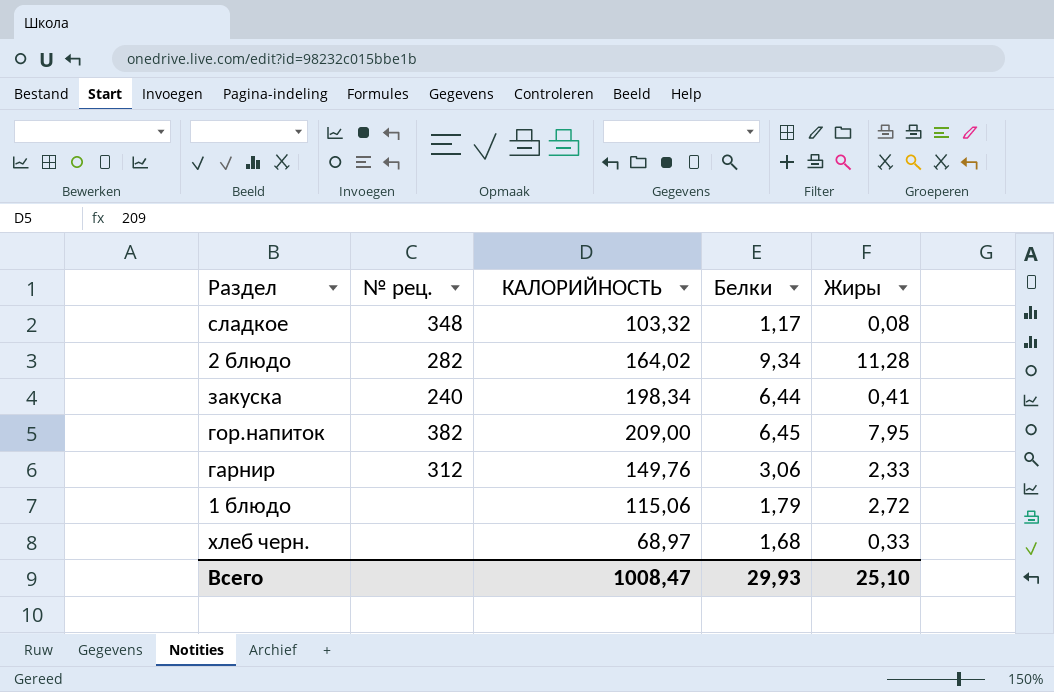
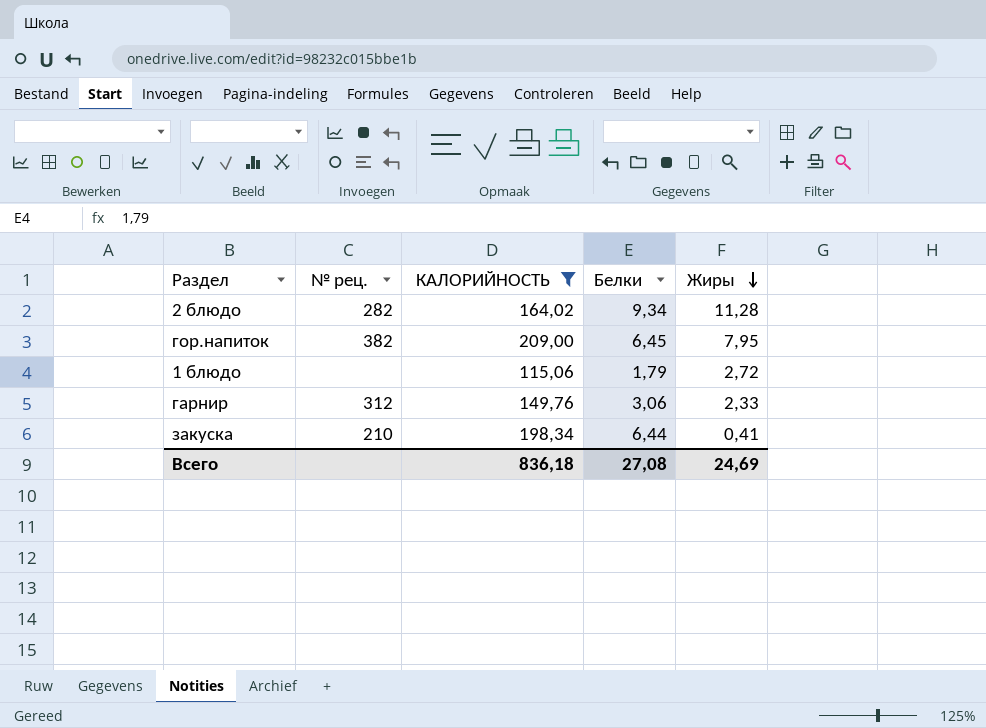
filter: none -> КАЛОРИЙНОСТЬ >= 115,06
row order: none -> Жиры descending
закуска | № рец.: 240 -> 210
Всего | КАЛОРИЙНОСТЬ: 1008,47 -> 836,18
Всего | Белки: 29,93 -> 27,08
Всего | Жиры: 25,10 -> 24,69

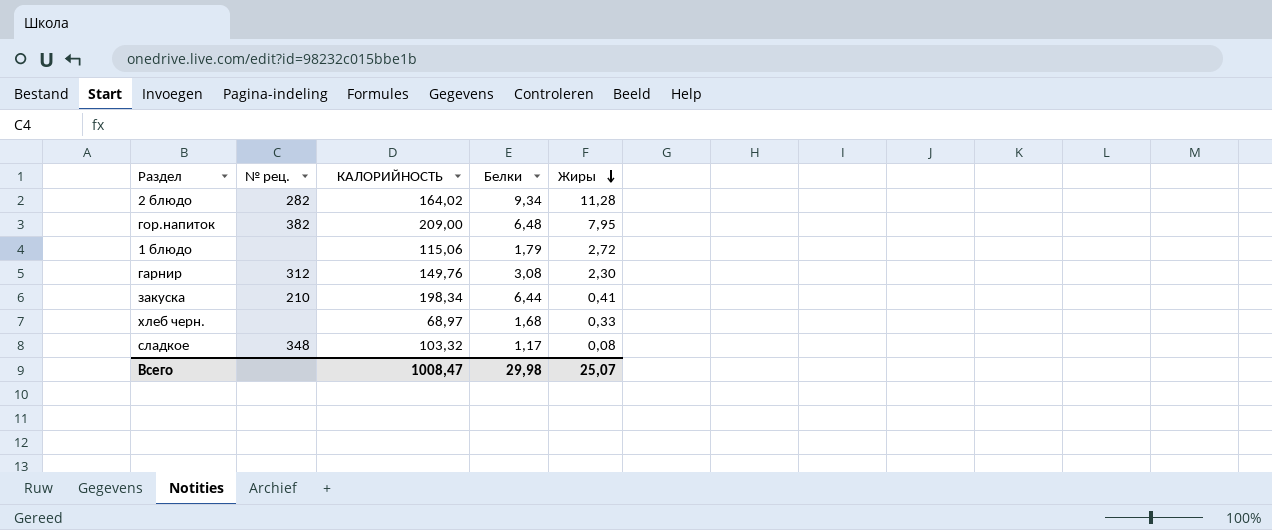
filter: КАЛОРИЙНОСТЬ >= 115,06 -> none
гор.напиток | Белки: 6,45 -> 6,48
гарнир | Белки: 3,06 -> 3,08
гарнир | Жиры: 2,33 -> 2,30
Всего | КАЛОРИЙНОСТЬ: 836,18 -> 1008,47
Всего | Белки: 27,08 -> 29,98
Всего | Жиры: 24,69 -> 25,07

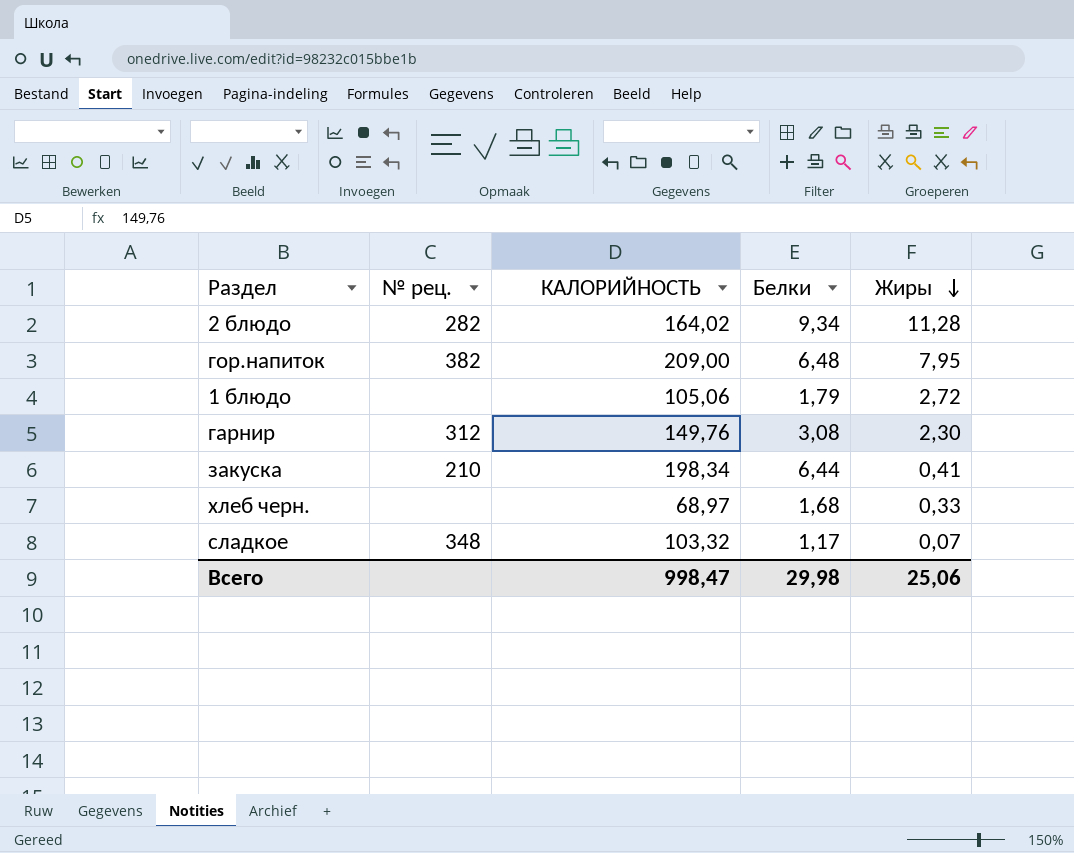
1 блюдо | КАЛОРИЙНОСТЬ: 115,06 -> 105,06
сладкое | Жиры: 0,08 -> 0,07
Всего | КАЛОРИЙНОСТЬ: 1008,47 -> 998,47
Всего | Жиры: 25,07 -> 25,06

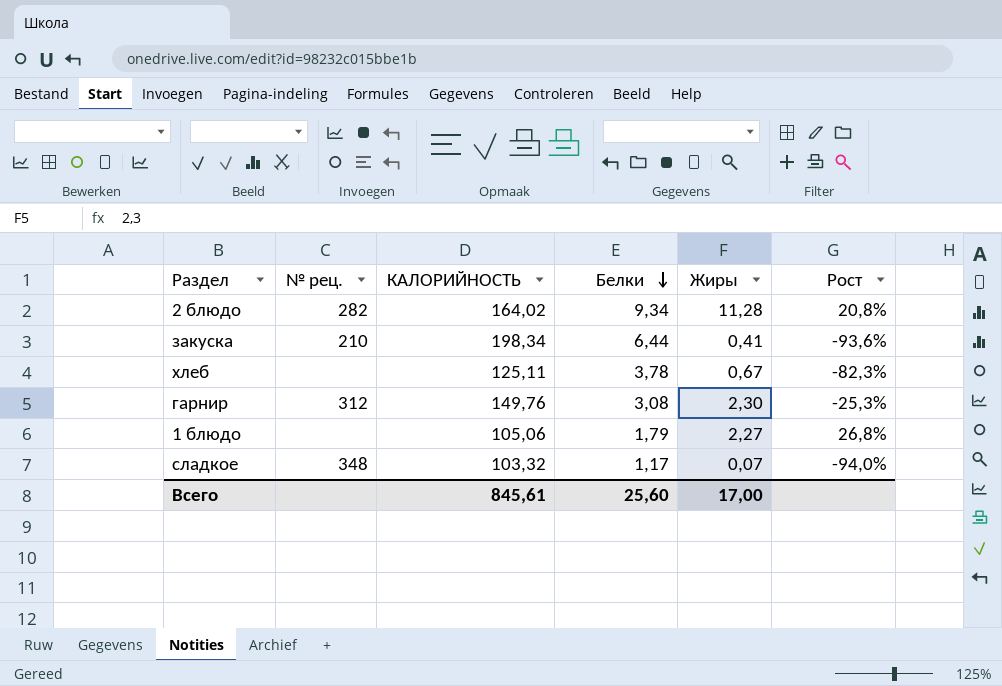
row order: Жиры descending -> Белки descending
column Рост | formula: none -> ([Жиры] - [Белки]) / [Белки]
row гор.напиток: 382 | 209,00 | 6,48 | 7,95 -> none
row хлеб черн.: none | 68,97 | 1,68 | 0,33 -> none
row хлеб: none -> none | 125,11 | 3,78 | 0,67 | -82,3%
1 блюдо | Жиры: 2,72 -> 2,27
Всего | КАЛОРИЙНОСТЬ: 998,47 -> 845,61
Всего | Белки: 29,98 -> 25,60
Всего | Жиры: 25,06 -> 17,00

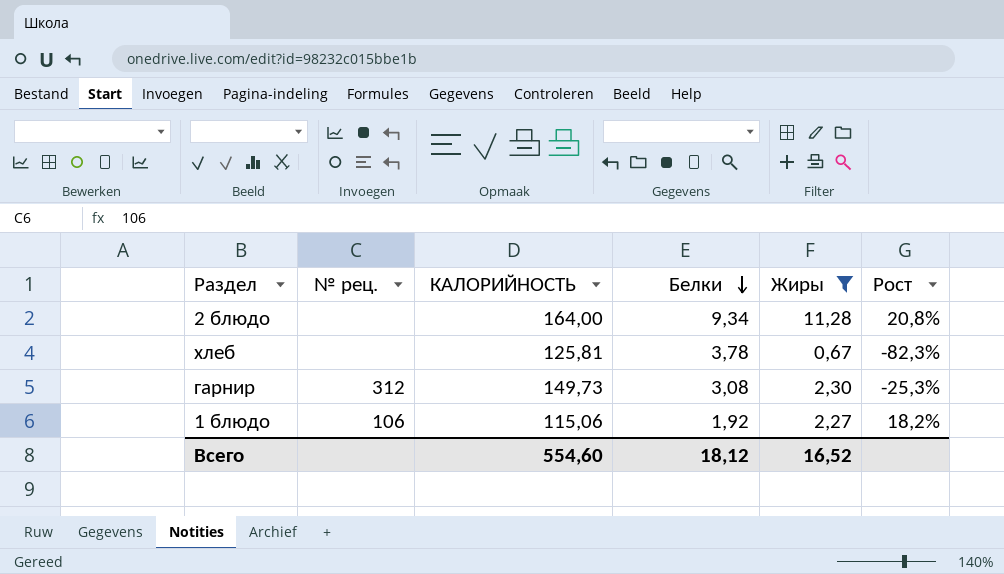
filter: none -> Жиры >= 0,67
2 блюдо | № рец.: 282 -> none
2 блюдо | КАЛОРИЙНОСТЬ: 164,02 -> 164,00
хлеб | КАЛОРИЙНОСТЬ: 125,11 -> 125,81
гарнир | КАЛОРИЙНОСТЬ: 149,76 -> 149,73
1 блюдо | № рец.: none -> 106
1 блюдо | КАЛОРИЙНОСТЬ: 105,06 -> 115,06
1 блюдо | Белки: 1,79 -> 1,92
1 блюдо | Рост: 26,8% -> 18,2%
Всего | КАЛОРИЙНОСТЬ: 845,61 -> 554,60
Всего | Белки: 25,60 -> 18,12
Всего | Жиры: 17,00 -> 16,52

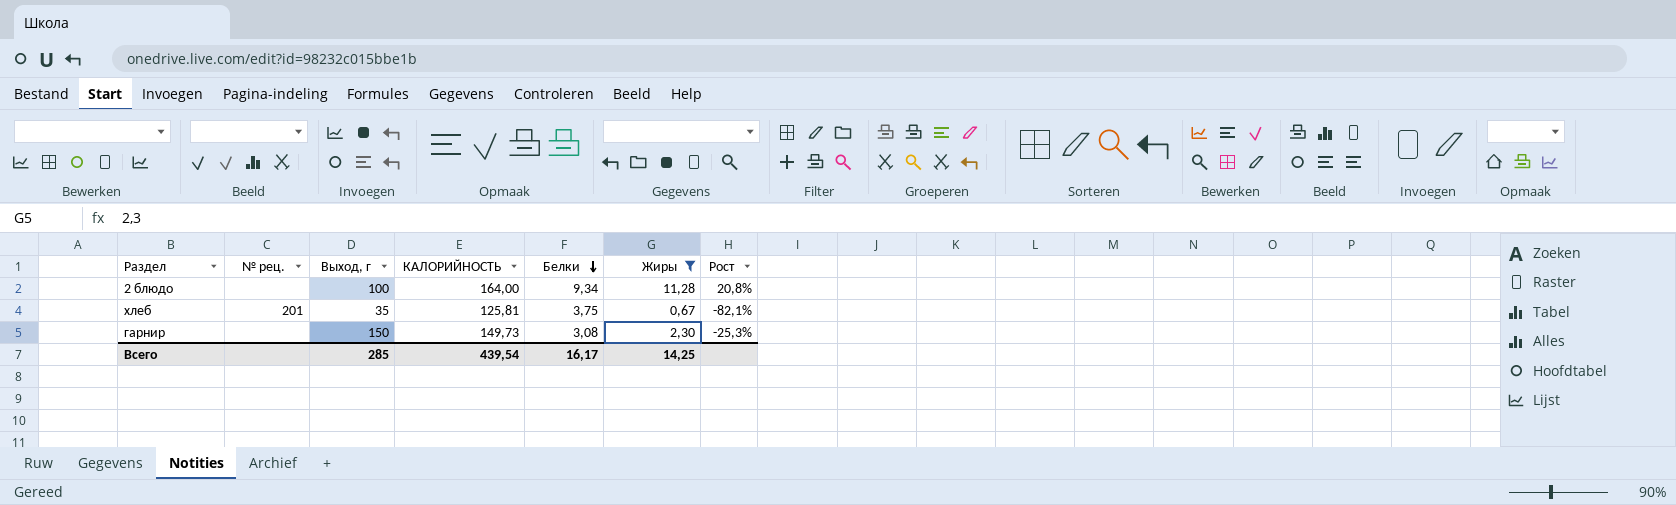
column Выход, г | position: none -> 3
row 1 блюдо: 106 | 115,06 | 1,92 | 2,27 | 18,2% -> none
хлеб | № рец.: none -> 201
хлеб | Белки: 3,78 -> 3,75
хлеб | Рост: -82,3% -> -82,1%
гарнир | № рец.: 312 -> none
Всего | КАЛОРИЙНОСТЬ: 554,60 -> 439,54
Всего | Белки: 18,12 -> 16,17
Всего | Жиры: 16,52 -> 14,25

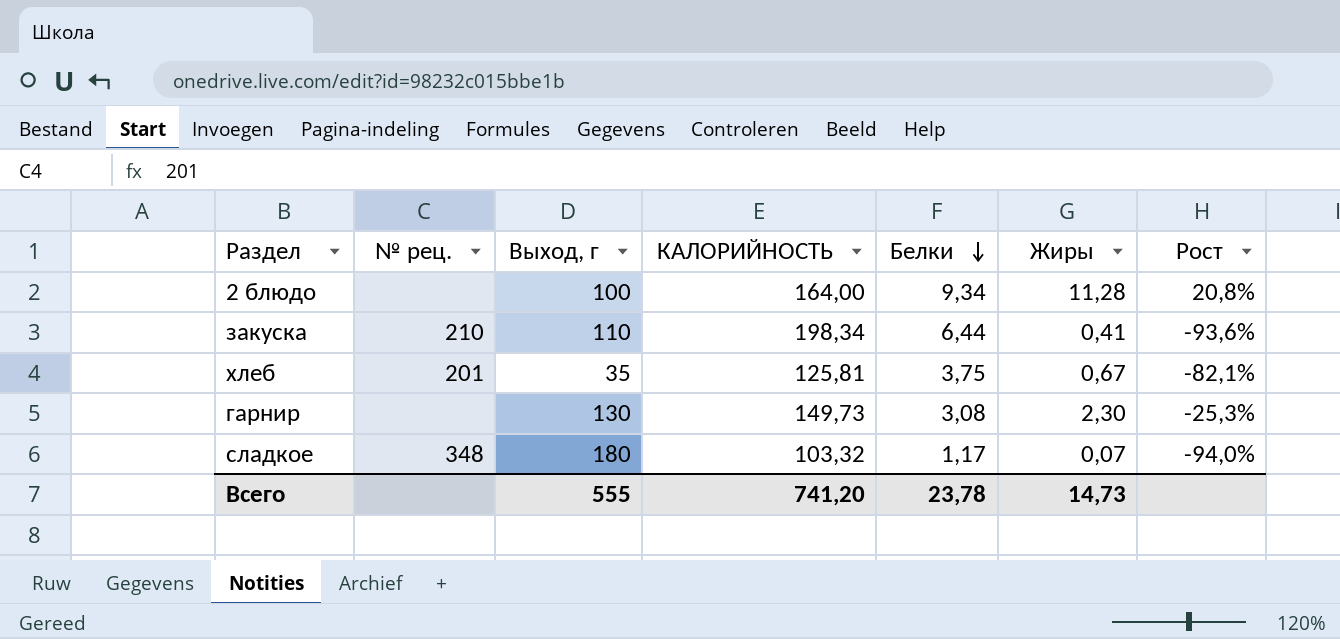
filter: Жиры >= 0,67 -> none
гарнир | Выход, г: 150 -> 130
Всего | Выход, г: 285 -> 555
Всего | КАЛОРИЙНОСТЬ: 439,54 -> 741,20
Всего | Белки: 16,17 -> 23,78
Всего | Жиры: 14,25 -> 14,73

